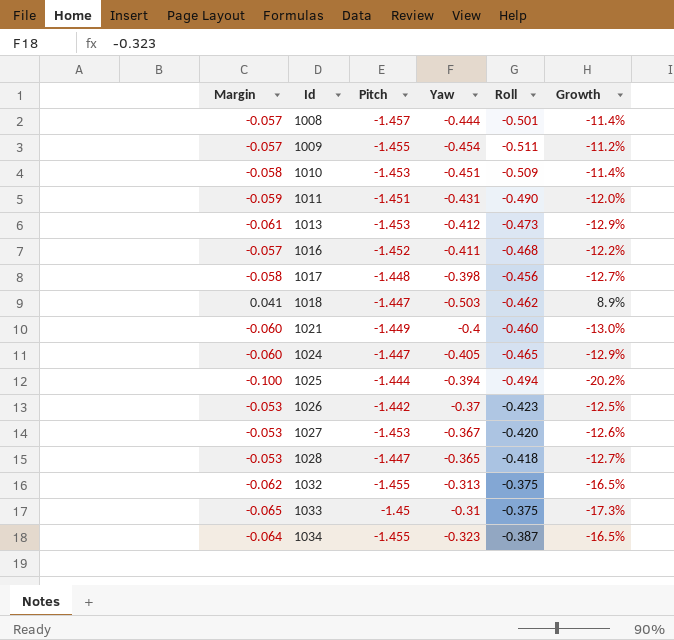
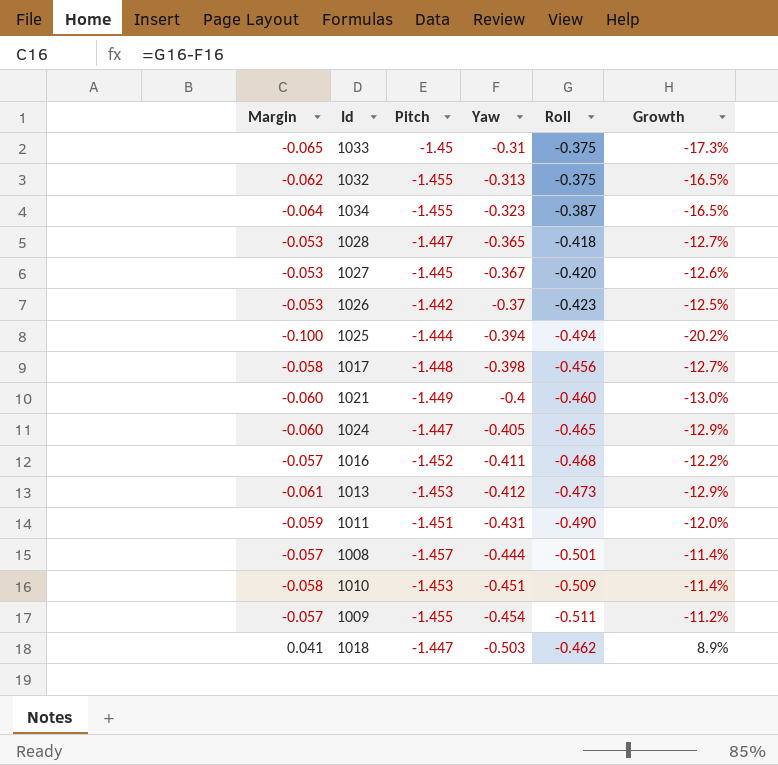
row order: Id ascending -> Yaw descending
1027 | Pitch: -1.453 -> -1.445

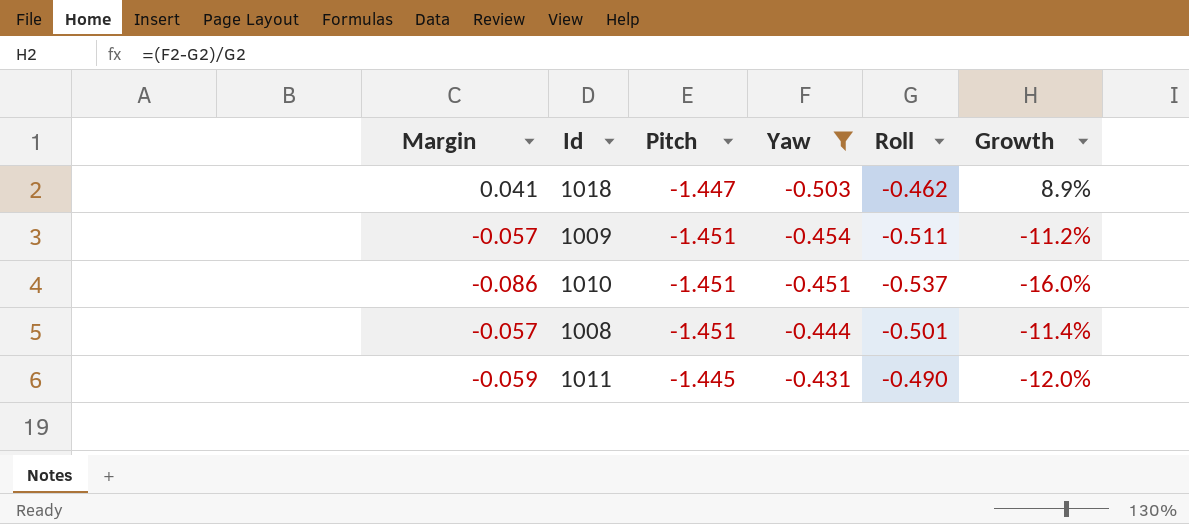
filter: none -> Yaw <= -0.431
row order: Yaw descending -> Yaw ascending
1009 | Pitch: -1.455 -> -1.451
1010 | Margin: -0.058 -> -0.086
1010 | Pitch: -1.453 -> -1.451
1010 | Roll: -0.509 -> -0.537
1010 | Growth: -11.4% -> -16.0%
1008 | Pitch: -1.457 -> -1.451
1011 | Pitch: -1.451 -> -1.445

